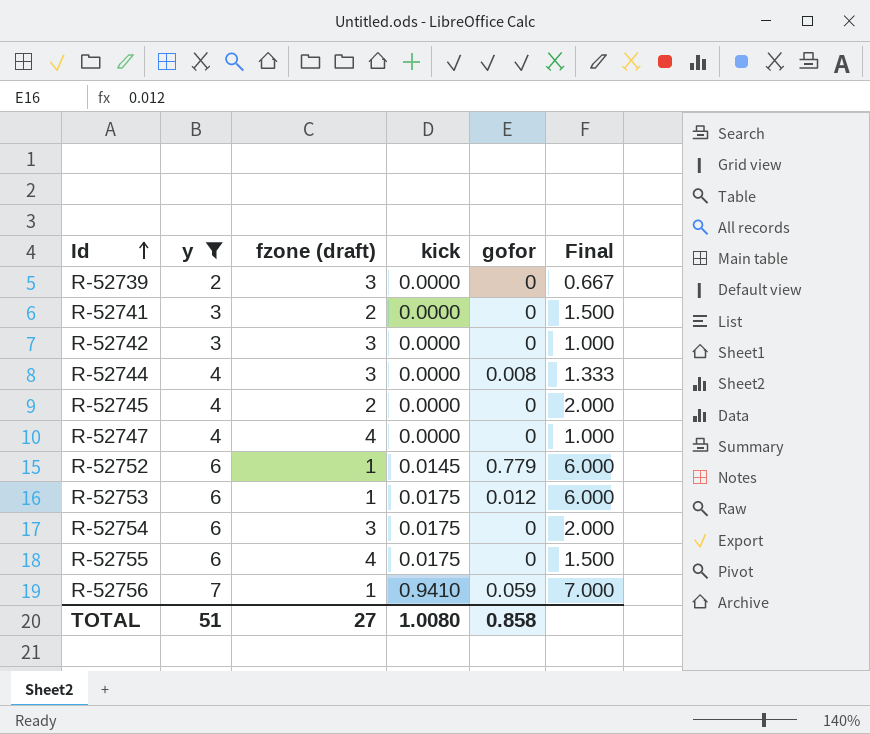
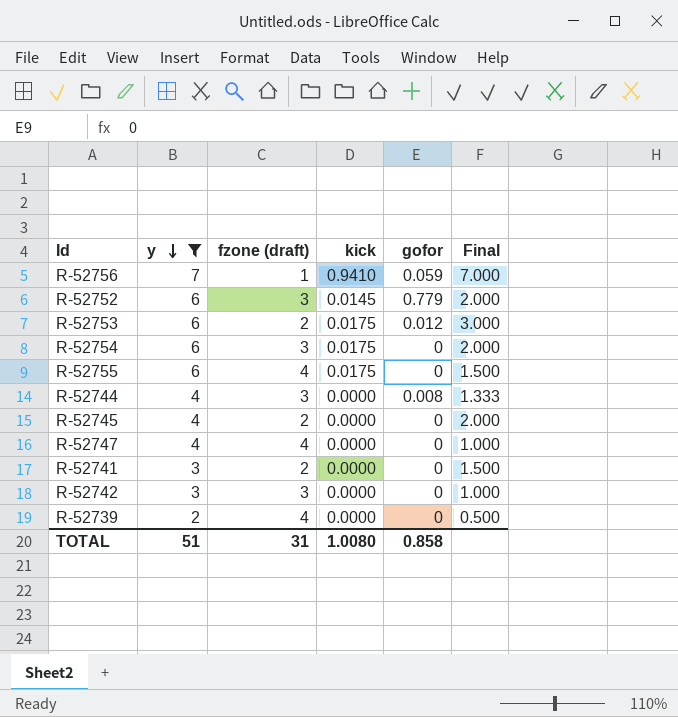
row order: Id ascending -> y descending
R-52752 | fzone (draft): 1 -> 3
R-52752 | Final: 6.000 -> 2.000
R-52753 | fzone (draft): 1 -> 2
R-52753 | Final: 6.000 -> 3.000
R-52739 | fzone (draft): 3 -> 4
R-52739 | Final: 0.667 -> 0.500
TOTAL | fzone (draft): 27 -> 31

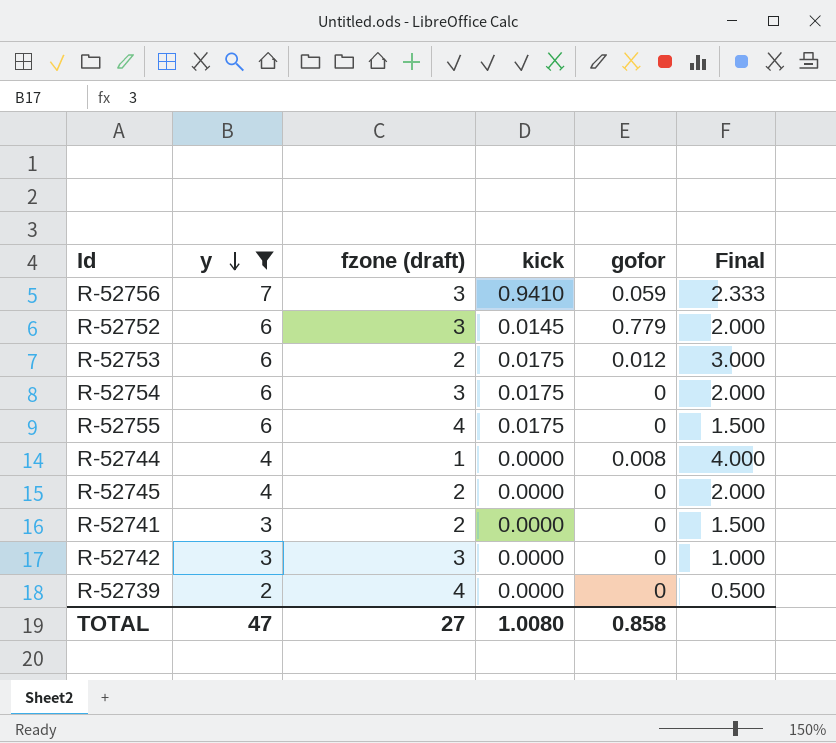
row R-52747: 4 | 4 | 0.0000 | 0 | 1.000 -> none
R-52756 | fzone (draft): 1 -> 3
R-52756 | Final: 7.000 -> 2.333
R-52744 | fzone (draft): 3 -> 1
R-52744 | Final: 1.333 -> 4.000
TOTAL | y: 51 -> 47
TOTAL | fzone (draft): 31 -> 27

